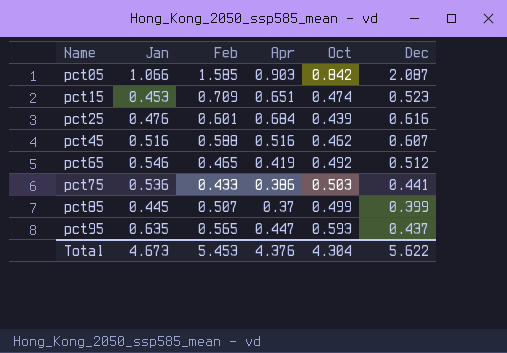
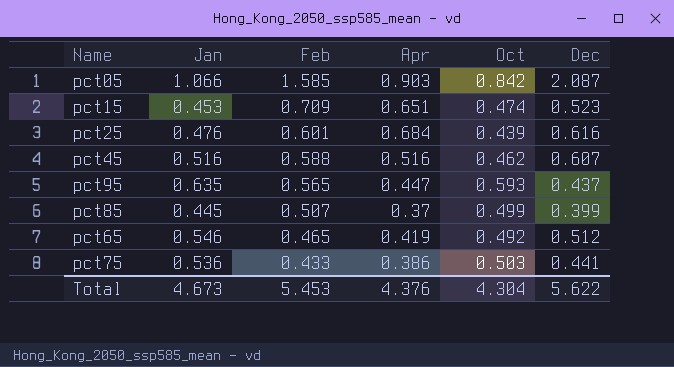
row order: Name ascending -> Feb descending

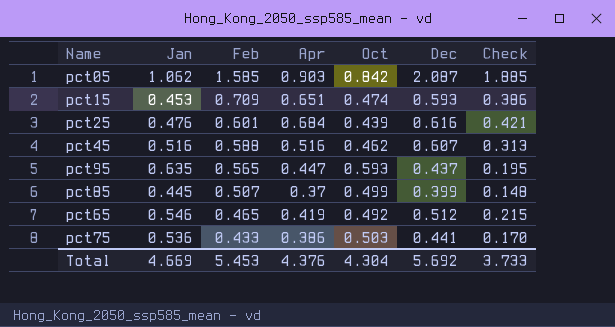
column Check | formula: none -> [Apr] * [Dec]
pct05 | Jan: 1.066 -> 1.062
pct15 | Dec: 0.523 -> 0.593
Total | Jan: 4.673 -> 4.669
Total | Dec: 5.622 -> 5.692

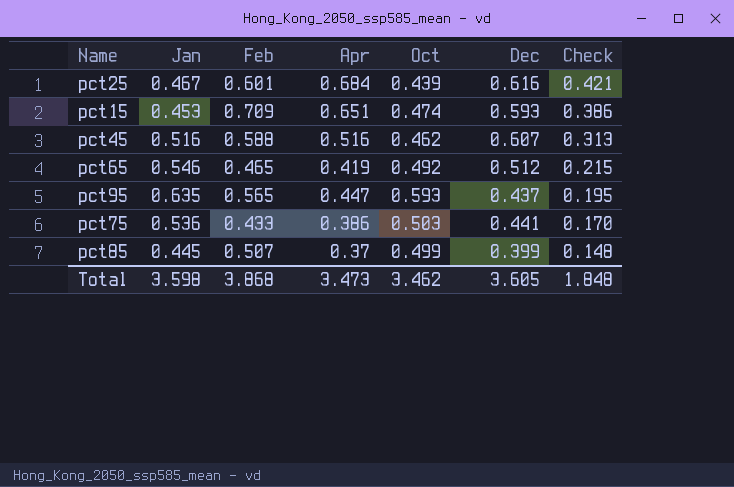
row order: Feb descending -> Check descending
row pct05: 1.062 | 1.585 | 0.903 | 0.842 | 2.087 | 1.885 -> none
pct25 | Jan: 0.476 -> 0.467
Total | Jan: 4.669 -> 3.598
Total | Feb: 5.453 -> 3.868
Total | Apr: 4.376 -> 3.473
Total | Oct: 4.304 -> 3.462
Total | Dec: 5.692 -> 3.605
Total | Check: 3.733 -> 1.848

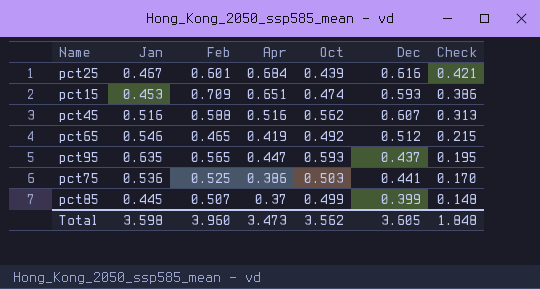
pct45 | Oct: 0.462 -> 0.562
pct75 | Feb: 0.433 -> 0.525
Total | Feb: 3.868 -> 3.960
Total | Oct: 3.462 -> 3.562

